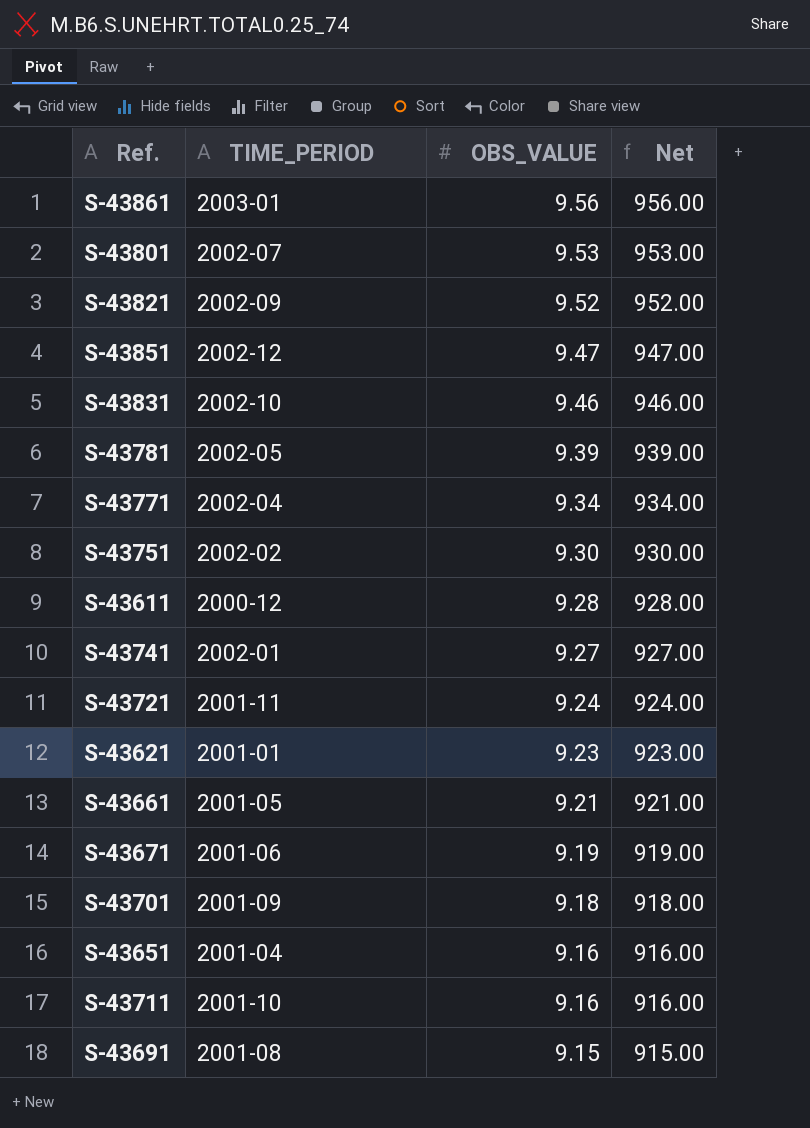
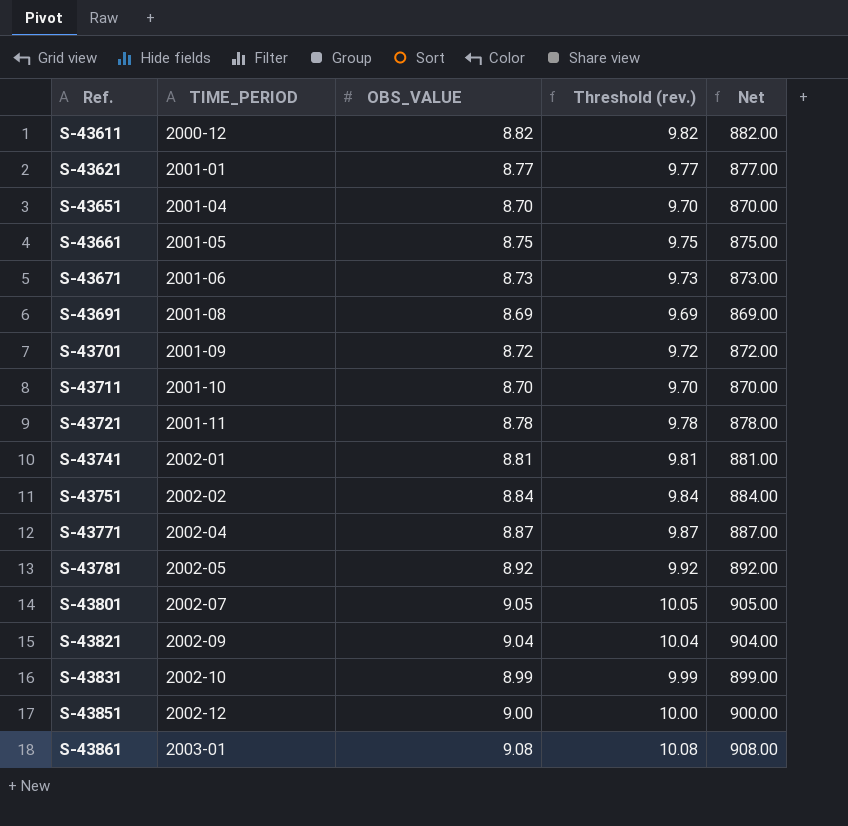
row order: OBS_VALUE descending -> Ref. ascending
column Threshold (rev.) | formula: none -> [OBS_VALUE] + 1
S-43611 | OBS_VALUE: 9.28 -> 8.82
S-43611 | Net: 928.00 -> 882.00
S-43621 | OBS_VALUE: 9.23 -> 8.77
S-43621 | Net: 923.00 -> 877.00
S-43651 | OBS_VALUE: 9.16 -> 8.70
S-43651 | Net: 916.00 -> 870.00
S-43661 | OBS_VALUE: 9.21 -> 8.75
S-43661 | Net: 921.00 -> 875.00
S-43671 | OBS_VALUE: 9.19 -> 8.73
S-43671 | Net: 919.00 -> 873.00
S-43691 | OBS_VALUE: 9.15 -> 8.69
S-43691 | Net: 915.00 -> 869.00
S-43701 | OBS_VALUE: 9.18 -> 8.72
S-43701 | Net: 918.00 -> 872.00
S-43711 | OBS_VALUE: 9.16 -> 8.70
S-43711 | Net: 916.00 -> 870.00
S-43721 | OBS_VALUE: 9.24 -> 8.78
S-43721 | Net: 924.00 -> 878.00
S-43741 | OBS_VALUE: 9.27 -> 8.81
S-43741 | Net: 927.00 -> 881.00
S-43751 | OBS_VALUE: 9.30 -> 8.84
S-43751 | Net: 930.00 -> 884.00
S-43771 | OBS_VALUE: 9.34 -> 8.87
S-43771 | Net: 934.00 -> 887.00
S-43781 | OBS_VALUE: 9.39 -> 8.92
S-43781 | Net: 939.00 -> 892.00
S-43801 | OBS_VALUE: 9.53 -> 9.05
S-43801 | Net: 953.00 -> 905.00
S-43821 | OBS_VALUE: 9.52 -> 9.04
S-43821 | Net: 952.00 -> 904.00
S-43831 | OBS_VALUE: 9.46 -> 8.99
S-43831 | Net: 946.00 -> 899.00
S-43851 | OBS_VALUE: 9.47 -> 9.00
S-43851 | Net: 947.00 -> 900.00
S-43861 | OBS_VALUE: 9.56 -> 9.08
S-43861 | Net: 956.00 -> 908.00

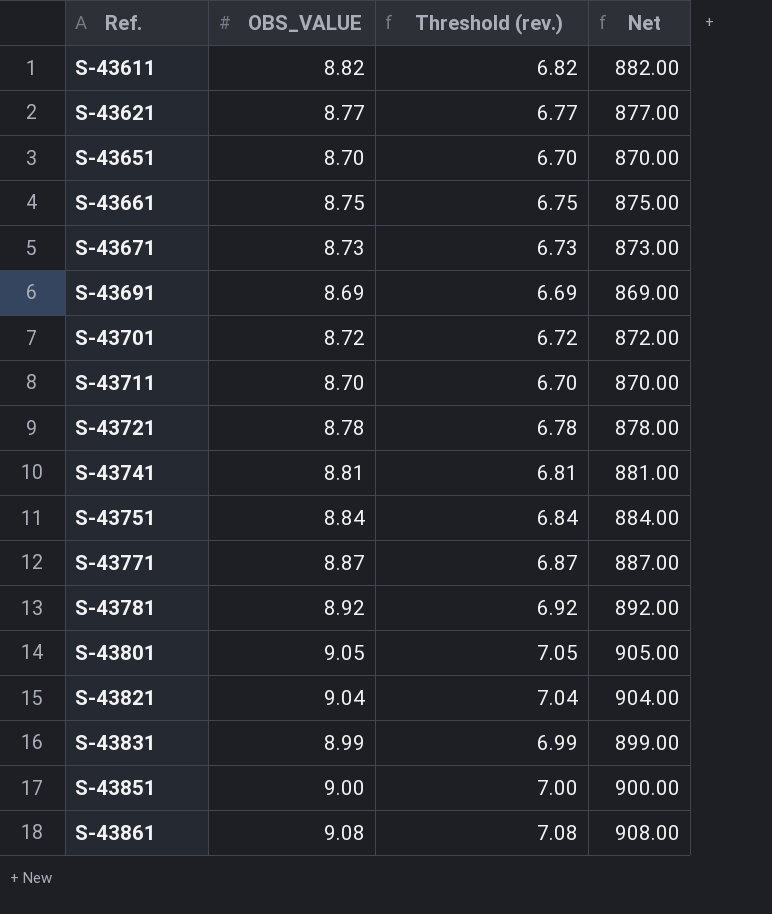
column TIME_PERIOD | position: 2 -> none
column Threshold (rev.) | formula: [OBS_VALUE] + 1 -> [OBS_VALUE] - 2

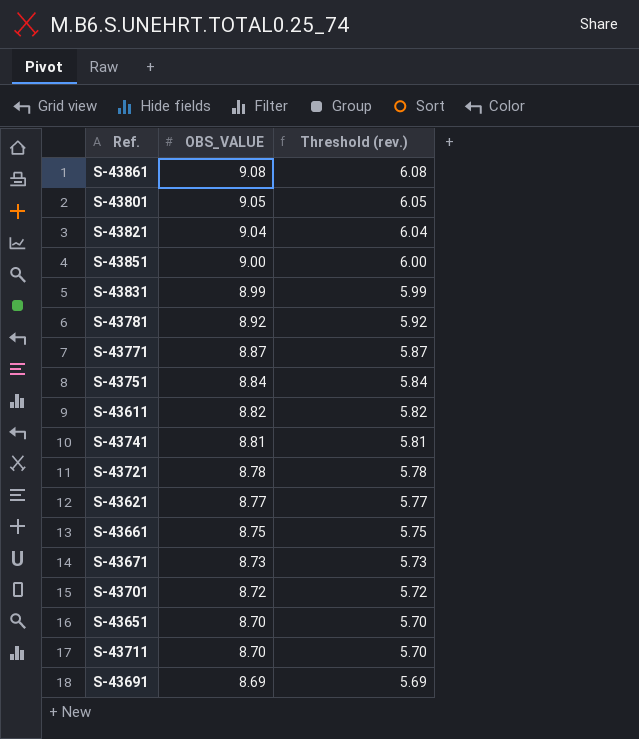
row order: Ref. ascending -> OBS_VALUE descending
column Net | formula: [OBS_VALUE] * 100 -> none
column Threshold (rev.) | formula: [OBS_VALUE] - 2 -> [OBS_VALUE] - 3

